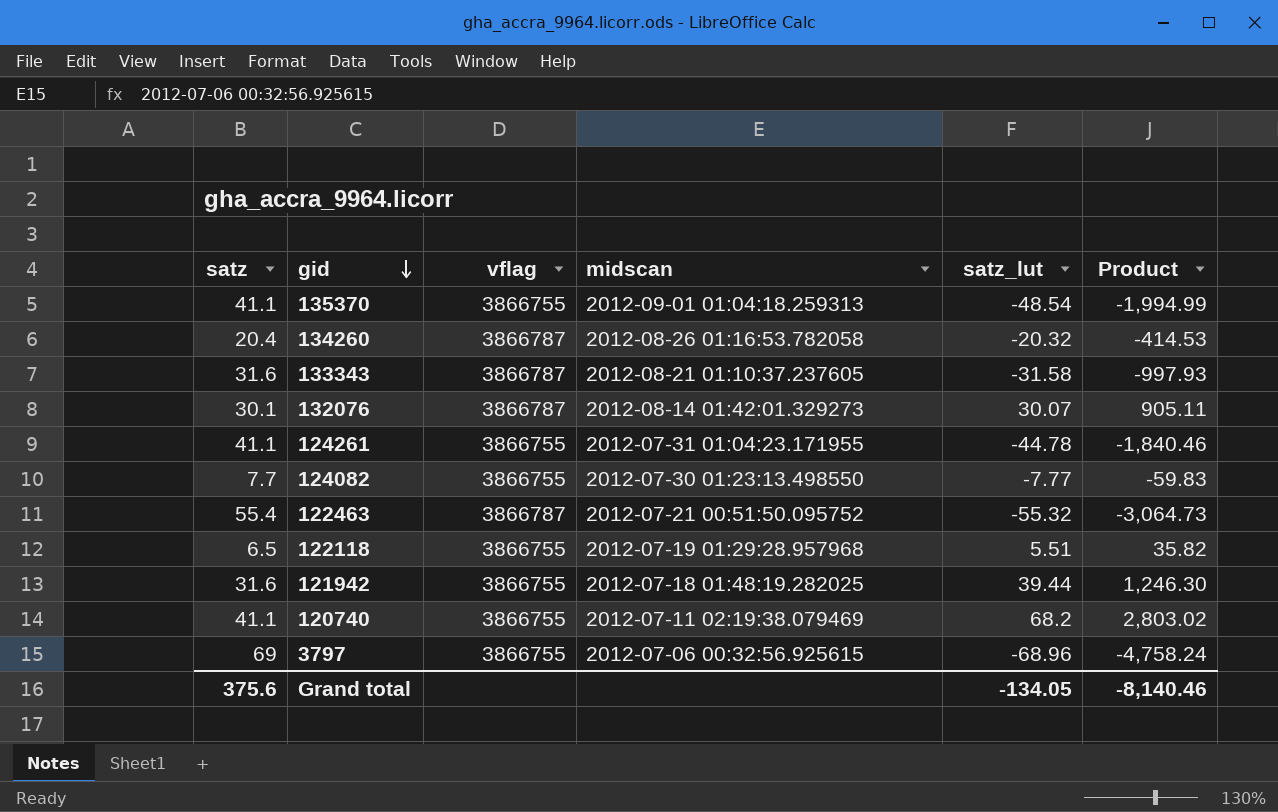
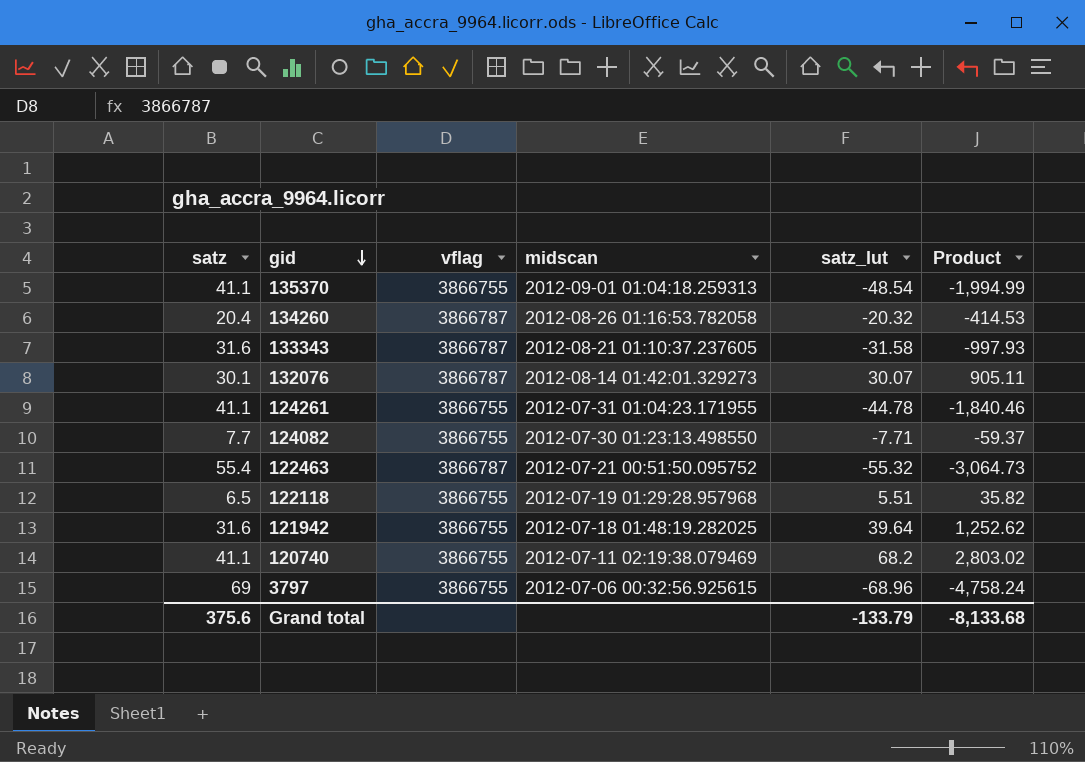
124082 | satz_lut: -7.77 -> -7.71
124082 | Product: -59.83 -> -59.37
121942 | satz_lut: 39.44 -> 39.64
121942 | Product: 1,246.30 -> 1,252.62
Grand total | satz_lut: -134.05 -> -133.79
Grand total | Product: -8,140.46 -> -8,133.68

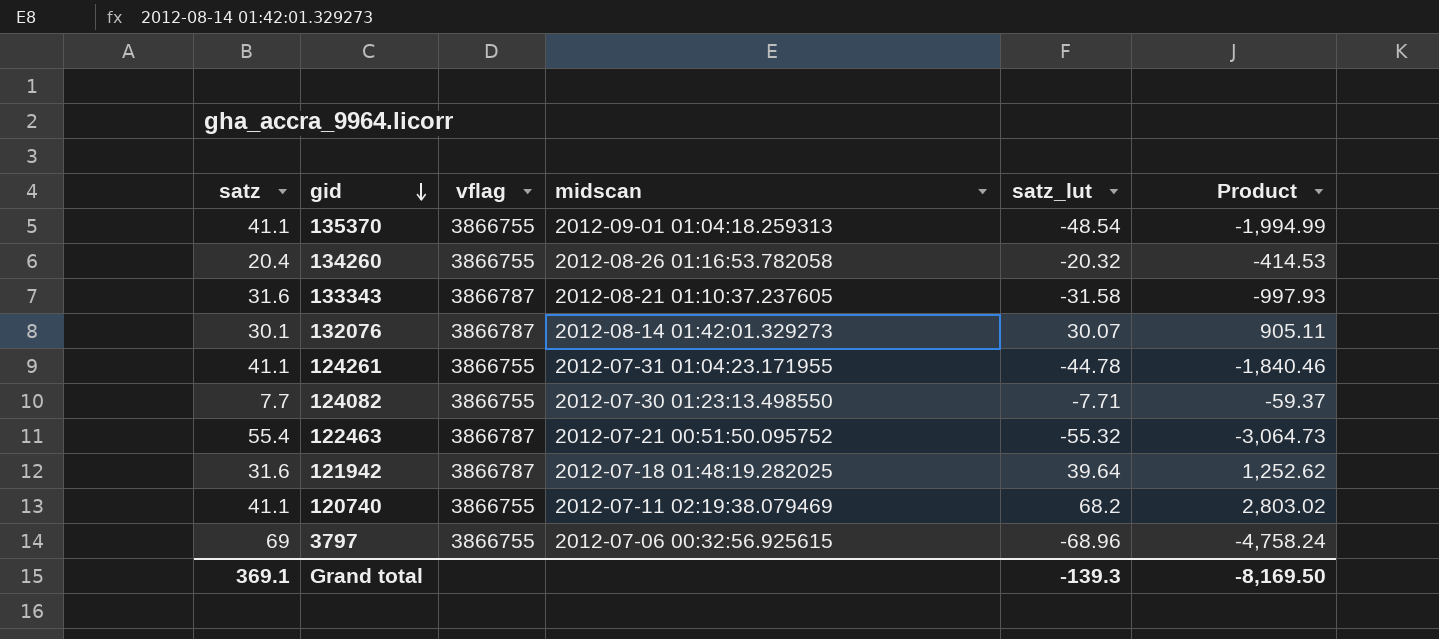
row 122118: 6.5 | 3866755 | 2012-07-19 01:29:28.957968 | 5.51 | 35.82 -> none
134260 | vflag: 3866787 -> 3866755
121942 | vflag: 3866755 -> 3866787
Grand total | satz: 375.6 -> 369.1
Grand total | satz_lut: -133.79 -> -139.3
Grand total | Product: -8,133.68 -> -8,169.50

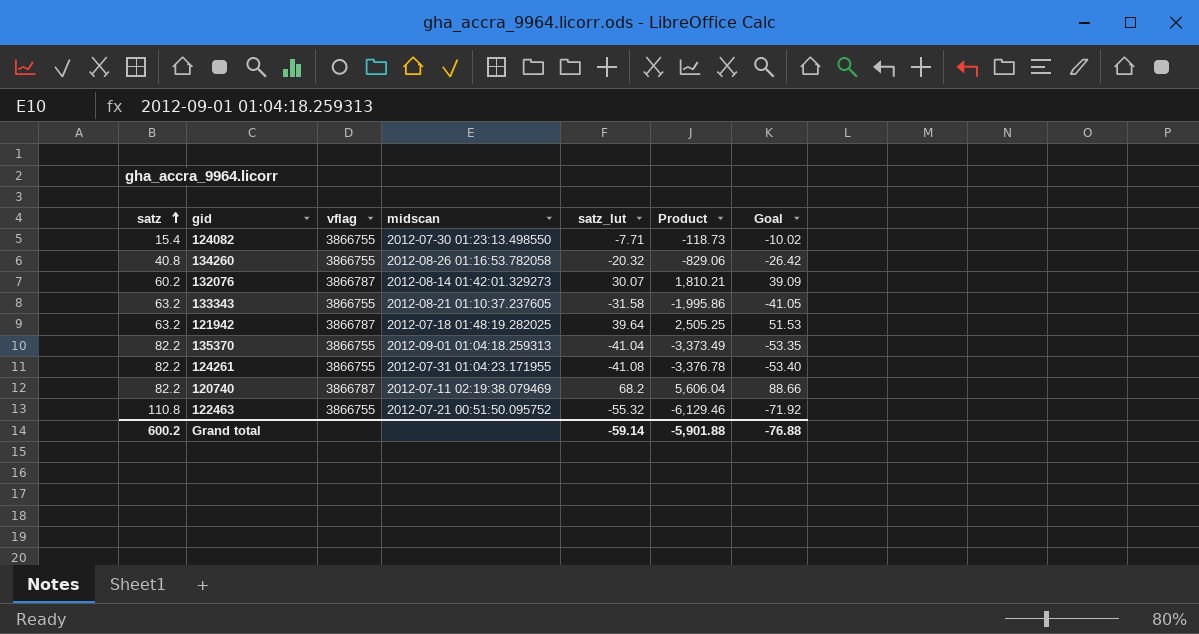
row order: gid descending -> satz ascending
column Goal | formula: none -> [satz_lut] * 1.3
row 3797: 69 | 3866755 | 2012-07-06 00:32:56.925615 | -68.96 | -4,758.24 -> none
124082 | satz: 7.7 -> 15.4
124082 | Product: -59.37 -> -118.73
134260 | satz: 20.4 -> 40.8
134260 | Product: -414.53 -> -829.06
132076 | satz: 30.1 -> 60.2
132076 | Product: 905.11 -> 1,810.21
133343 | satz: 31.6 -> 63.2
133343 | vflag: 3866787 -> 3866755
133343 | Product: -997.93 -> -1,995.86
121942 | satz: 31.6 -> 63.2
121942 | Product: 1,252.62 -> 2,505.25
135370 | satz: 41.1 -> 82.2
135370 | satz_lut: -48.54 -> -41.04
135370 | Product: -1,994.99 -> -3,373.49
124261 | satz: 41.1 -> 82.2
124261 | satz_lut: -44.78 -> -41.08
124261 | Product: -1,840.46 -> -3,376.78
120740 | satz: 41.1 -> 82.2
120740 | vflag: 3866755 -> 3866787
120740 | Product: 2,803.02 -> 5,606.04
122463 | satz: 55.4 -> 110.8
122463 | vflag: 3866787 -> 3866755
122463 | Product: -3,064.73 -> -6,129.46
Grand total | satz: 369.1 -> 600.2
Grand total | satz_lut: -139.3 -> -59.14
Grand total | Product: -8,169.50 -> -5,901.88

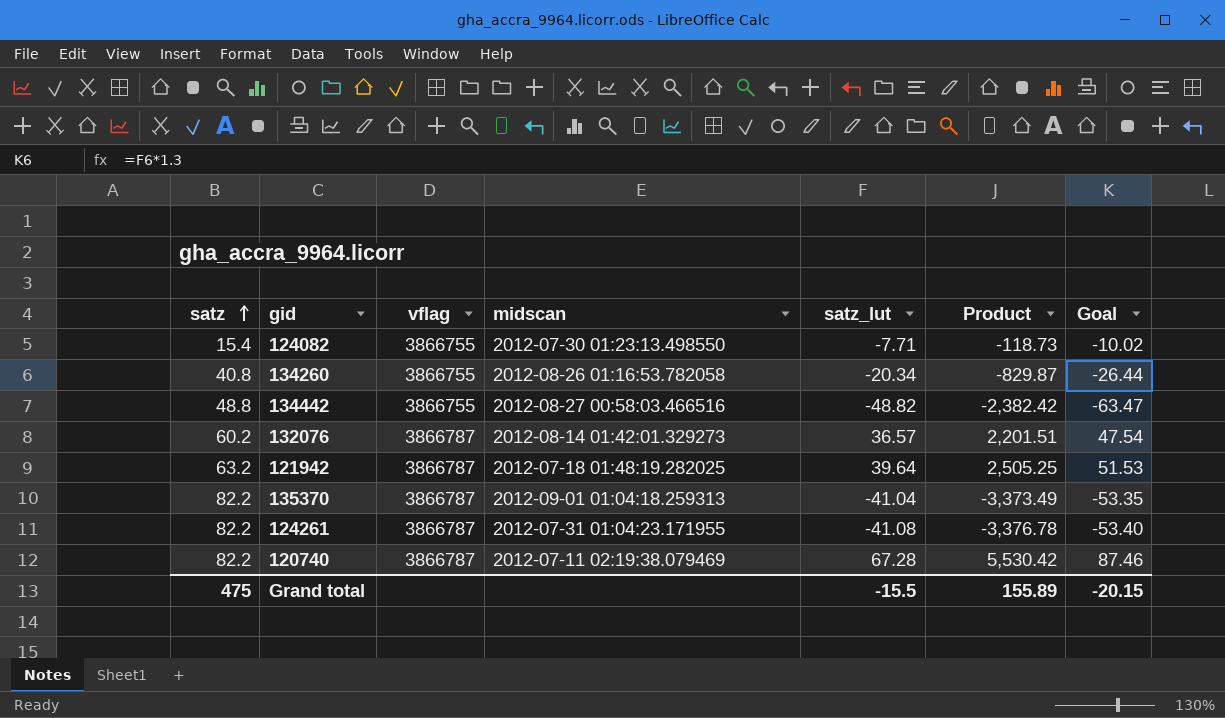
row 133343: 63.2 | 3866755 | 2012-08-21 01:10:37.237605 | -31.58 | -1,995.86 | -41.05 -> none
row 122463: 110.8 | 3866755 | 2012-07-21 00:51:50.095752 | -55.32 | -6,129.46 | -71.92 -> none
134260 | satz_lut: -20.32 -> -20.34
134260 | Product: -829.06 -> -829.87
134260 | Goal: -26.42 -> -26.44
row 134442: none -> 48.8 | 3866755 | 2012-08-27 00:58:03.466516 | -48.82 | -2,382.42 | -63.47
132076 | satz_lut: 30.07 -> 36.57
132076 | Product: 1,810.21 -> 2,201.51
132076 | Goal: 39.09 -> 47.54
135370 | vflag: 3866755 -> 3866787
124261 | vflag: 3866755 -> 3866787
120740 | satz_lut: 68.2 -> 67.28
120740 | Product: 5,606.04 -> 5,530.42
120740 | Goal: 88.66 -> 87.46
Grand total | satz: 600.2 -> 475
Grand total | satz_lut: -59.14 -> -15.5
Grand total | Product: -5,901.88 -> 155.89
Grand total | Goal: -76.88 -> -20.15

